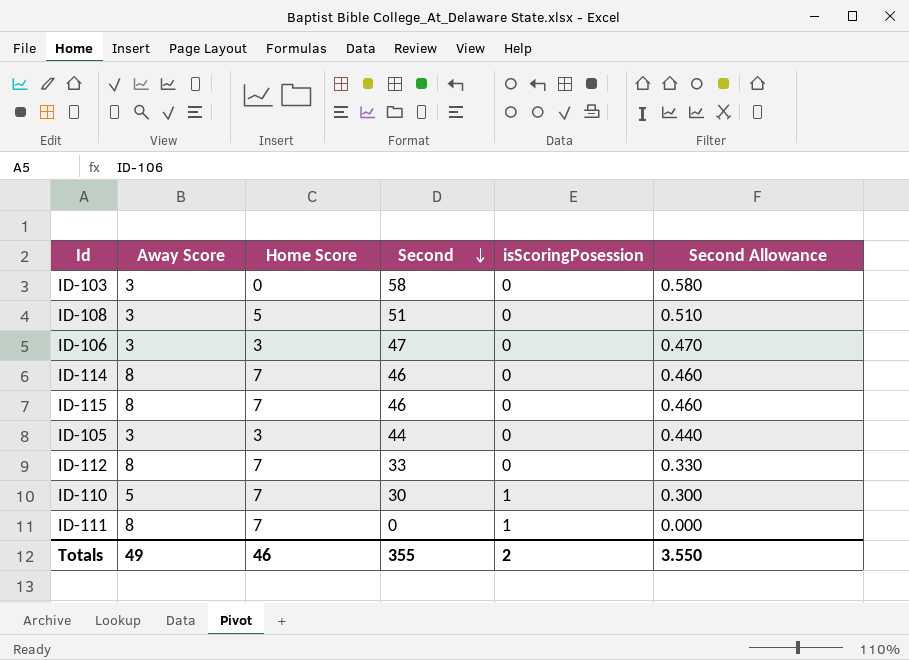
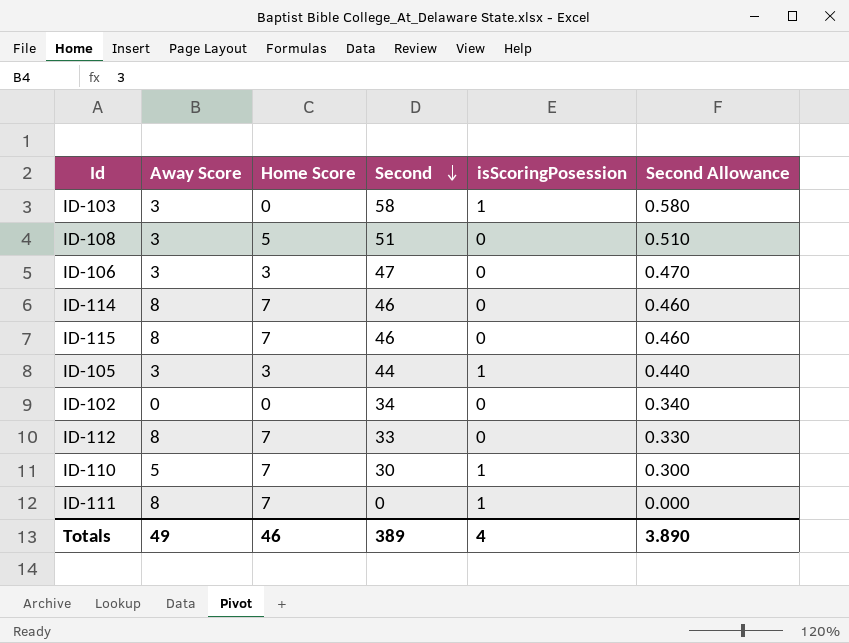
ID-103 | isScoringPosession: 0 -> 1
ID-105 | isScoringPosession: 0 -> 1
row ID-102: none -> 0 | 0 | 34 | 0 | 0.340
Totals | Second: 355 -> 389
Totals | isScoringPosession: 2 -> 4
Totals | Second Allowance: 3.550 -> 3.890

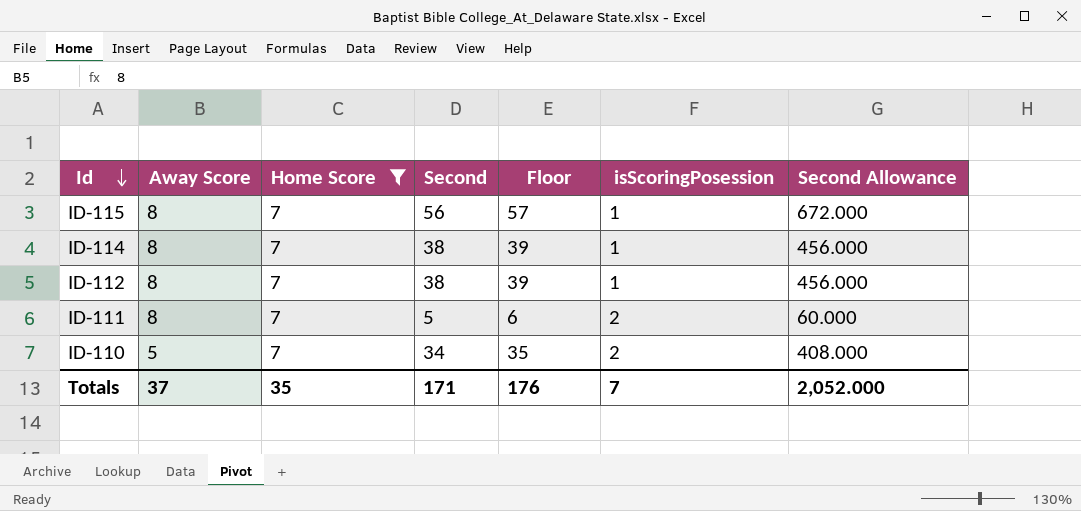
filter: none -> Home Score = 7
row order: Second descending -> Id descending
column Floor | formula: none -> [Second] + 1
column Second Allowance | formula: [Second] * 0.01 -> [Second] * 12
ID-115 | Second: 46 -> 56
ID-115 | isScoringPosession: 0 -> 1
ID-114 | Second: 46 -> 38
ID-114 | isScoringPosession: 0 -> 1
ID-112 | Second: 33 -> 38
ID-112 | isScoringPosession: 0 -> 1
ID-111 | Second: 0 -> 5
ID-111 | isScoringPosession: 1 -> 2
ID-110 | Second: 30 -> 34
ID-110 | isScoringPosession: 1 -> 2
Totals | Away Score: 49 -> 37
Totals | Home Score: 46 -> 35
Totals | Second: 389 -> 171
Totals | isScoringPosession: 4 -> 7
Totals | Second Allowance: 3.890 -> 2,052.000

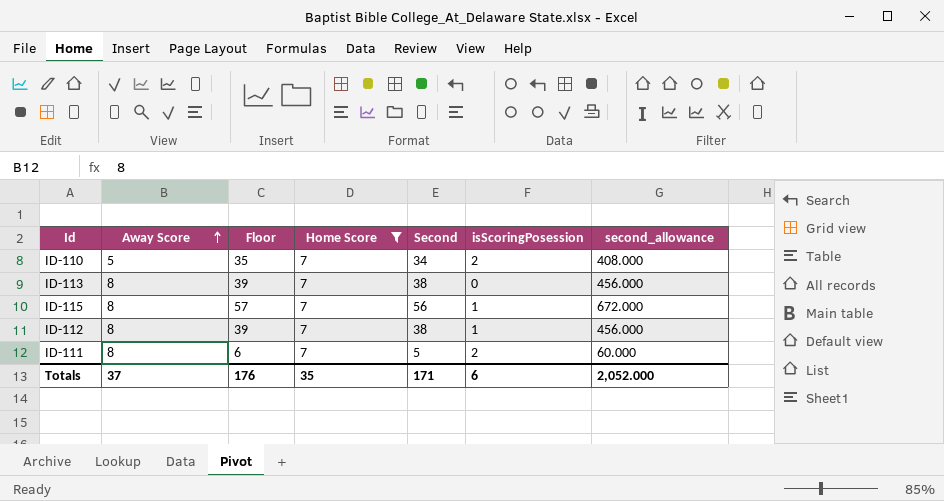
row order: Id descending -> Away Score ascending
column Floor | position: 5 -> 3
column name: Second Allowance -> second_allowance
row ID-114: 8 | 7 | 38 | 39 | 1 | 456.000 -> none
row ID-113: none -> 8 | 39 | 7 | 38 | 0 | 456.000
Totals | isScoringPosession: 7 -> 6

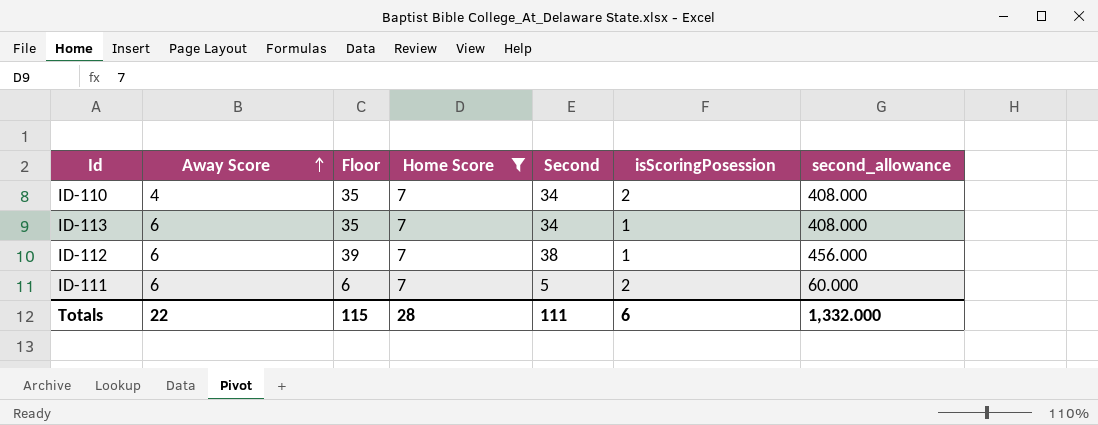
row ID-115: 8 | 57 | 7 | 56 | 1 | 672.000 -> none
ID-110 | Away Score: 5 -> 4
ID-113 | Away Score: 8 -> 6
ID-113 | Floor: 39 -> 35
ID-113 | Second: 38 -> 34
ID-113 | isScoringPosession: 0 -> 1
ID-113 | second_allowance: 456.000 -> 408.000
ID-112 | Away Score: 8 -> 6
ID-111 | Away Score: 8 -> 6
Totals | Away Score: 37 -> 22
Totals | Floor: 176 -> 115
Totals | Home Score: 35 -> 28
Totals | Second: 171 -> 111
Totals | second_allowance: 2,052.000 -> 1,332.000

